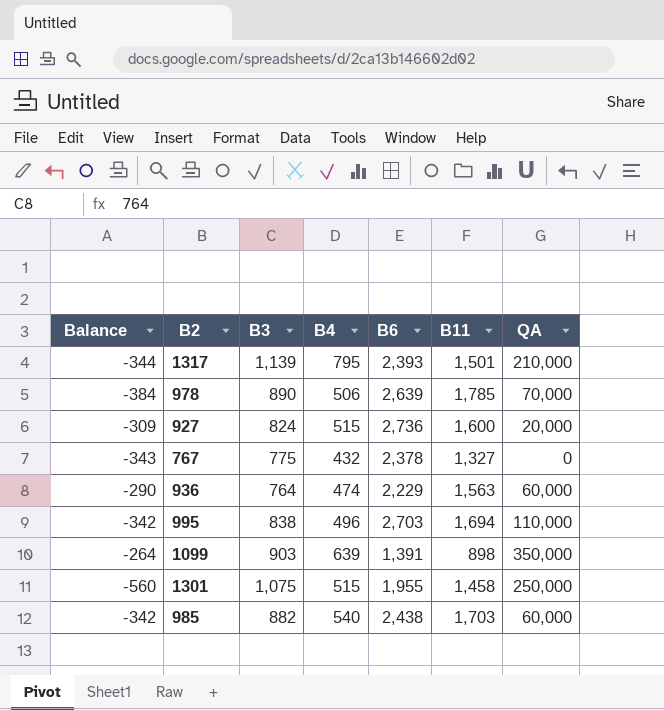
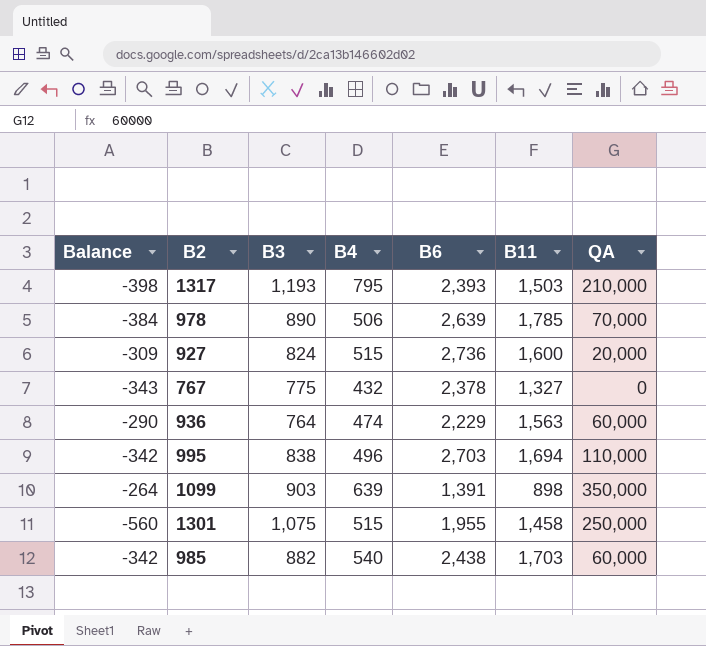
1317 | Balance: -344 -> -398
1317 | B3: 1,139 -> 1,193
1317 | B11: 1,501 -> 1,503

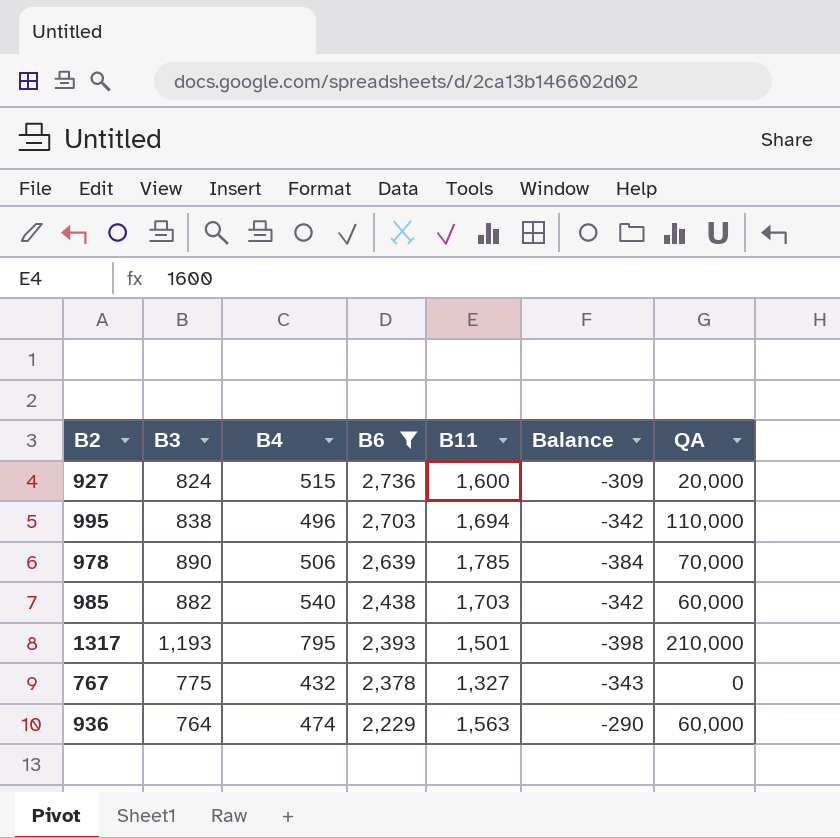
filter: none -> B6 >= 2,229
row order: none -> B6 descending
column Balance | position: 1 -> 6
1317 | B11: 1,503 -> 1,501

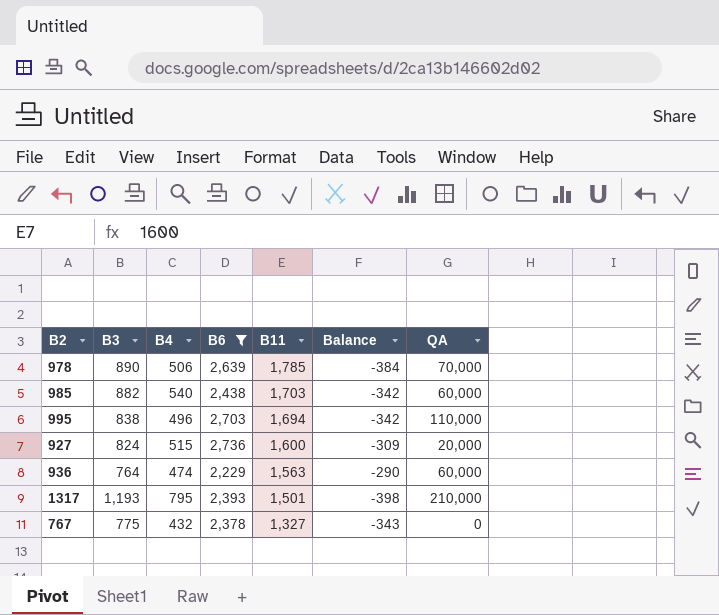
row order: B6 descending -> B11 descending

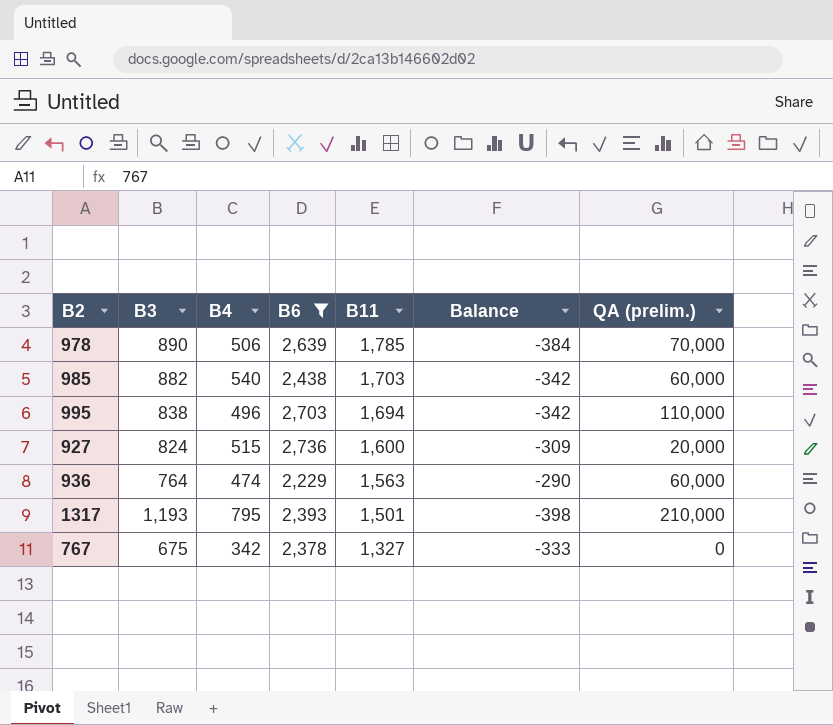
column name: QA -> QA (prelim.)
767 | B3: 775 -> 675
767 | B4: 432 -> 342
767 | Balance: -343 -> -333

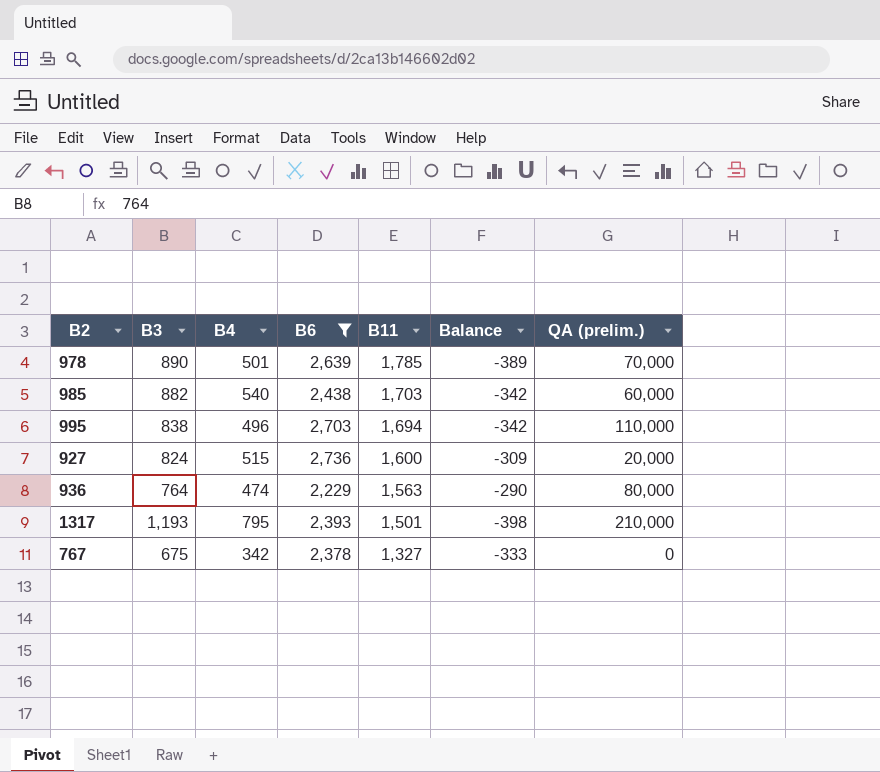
978 | B4: 506 -> 501
978 | Balance: -384 -> -389
936 | QA (prelim.): 60,000 -> 80,000

